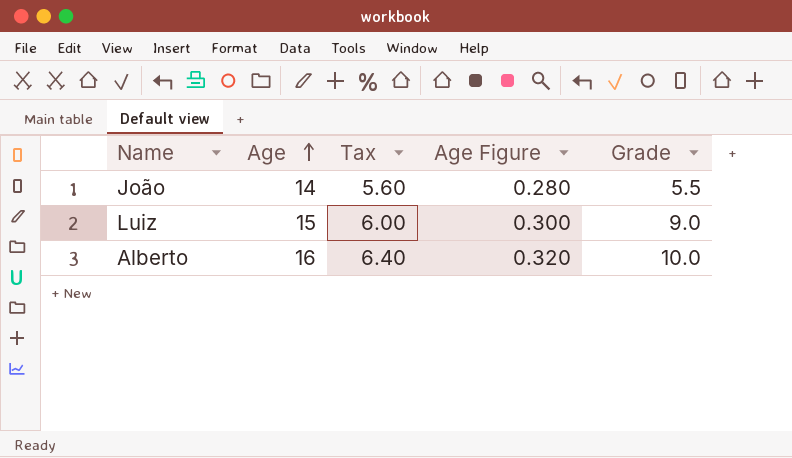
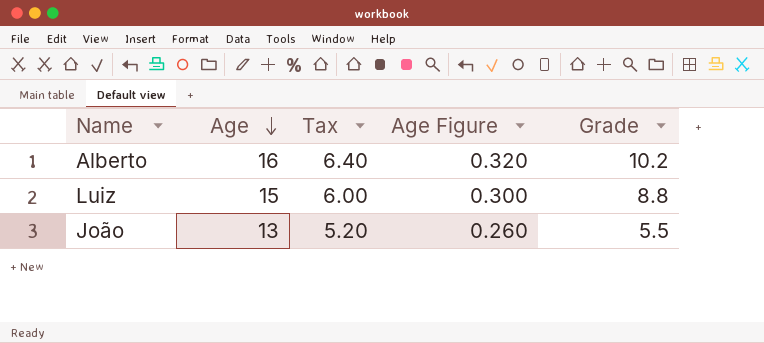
row order: Age ascending -> Age descending
Alberto | Grade: 10.0 -> 10.2
Luiz | Grade: 9.0 -> 8.8
João | Age: 14 -> 13
João | Tax: 5.60 -> 5.20
João | Age Figure: 0.280 -> 0.260

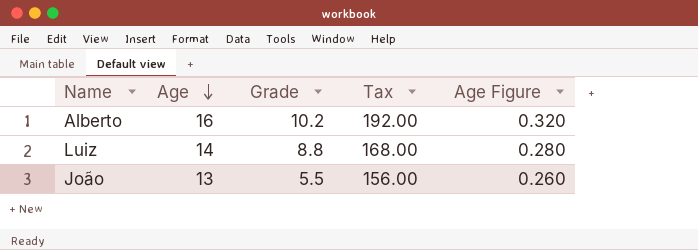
column Grade | position: 5 -> 3
column Tax | formula: [Age] * 0.4 -> [Age] * 12
Luiz | Age: 15 -> 14
Luiz | Age Figure: 0.300 -> 0.280

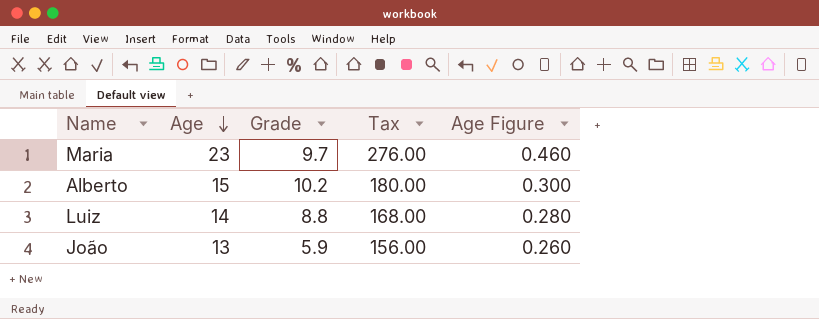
row Maria: none -> 23 | 9.7 | 276.00 | 0.460
Alberto | Age: 16 -> 15
Alberto | Tax: 192.00 -> 180.00
Alberto | Age Figure: 0.320 -> 0.300
João | Grade: 5.5 -> 5.9

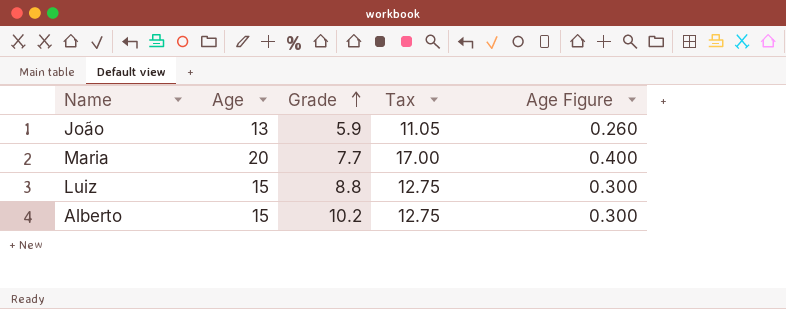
row order: Age descending -> Grade ascending
column Tax | formula: [Age] * 12 -> [Age] * 0.85
Maria | Age: 23 -> 20
Maria | Grade: 9.7 -> 7.7
Maria | Age Figure: 0.460 -> 0.400
Luiz | Age: 14 -> 15
Luiz | Age Figure: 0.280 -> 0.300

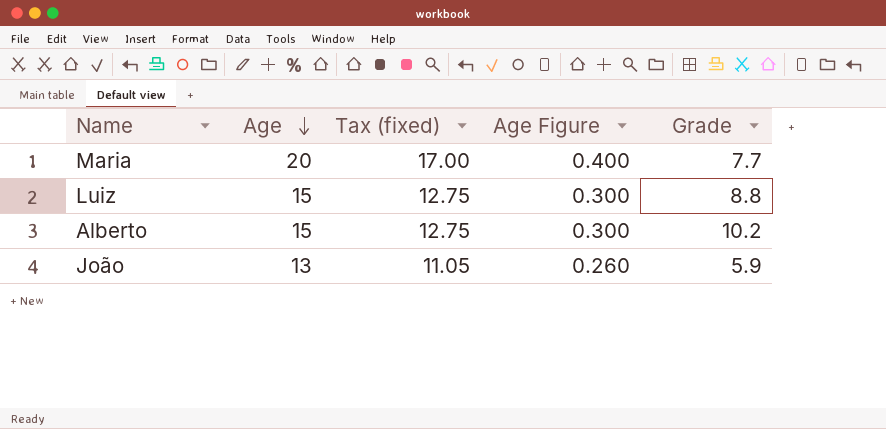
row order: Grade ascending -> Age descending
column name: Tax -> Tax (fixed)
column Grade | position: 3 -> 5

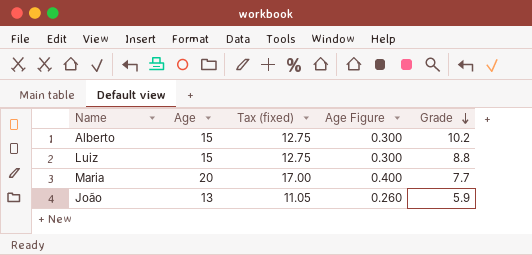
row order: Age descending -> Grade descending

